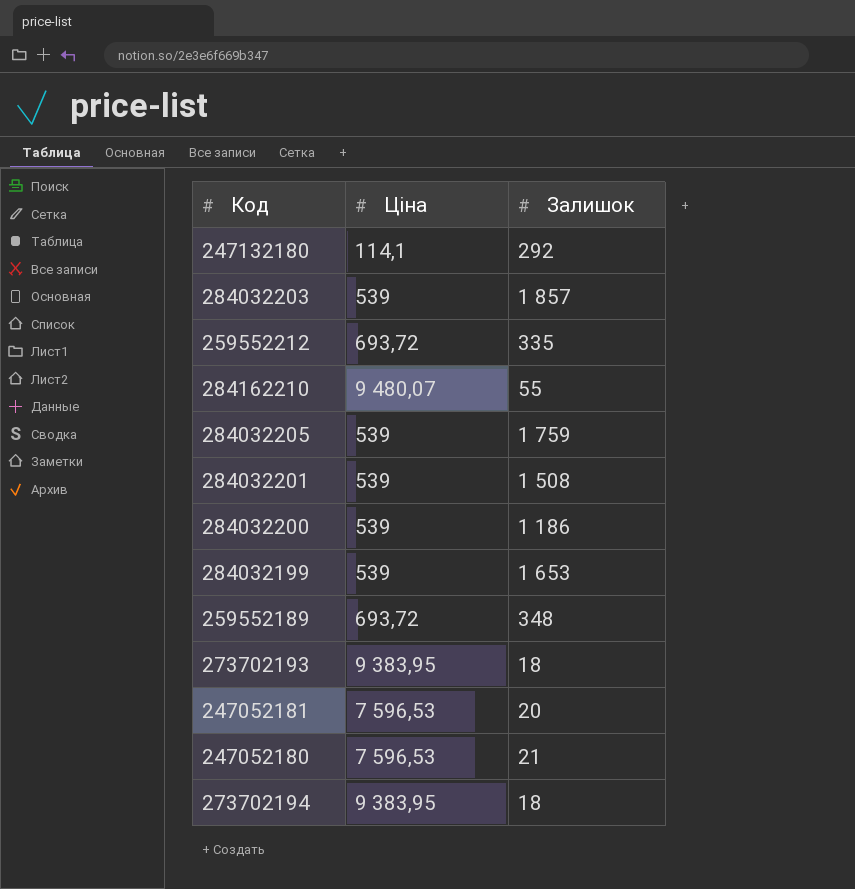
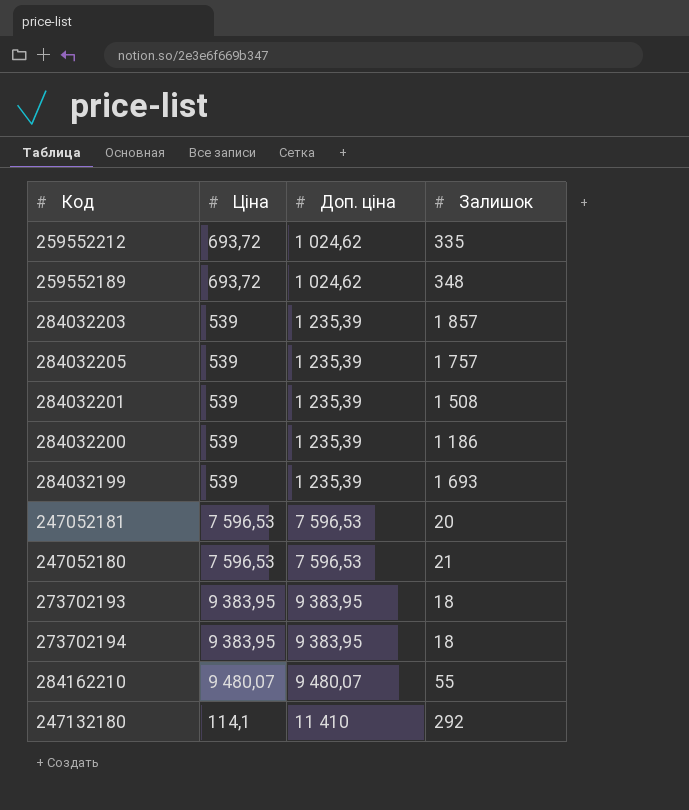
row order: none -> Доп. ціна ascending
column Доп. ціна | position: none -> 3
284032205 | Залишок: 1 759 -> 1 757
284032199 | Залишок: 1 653 -> 1 693

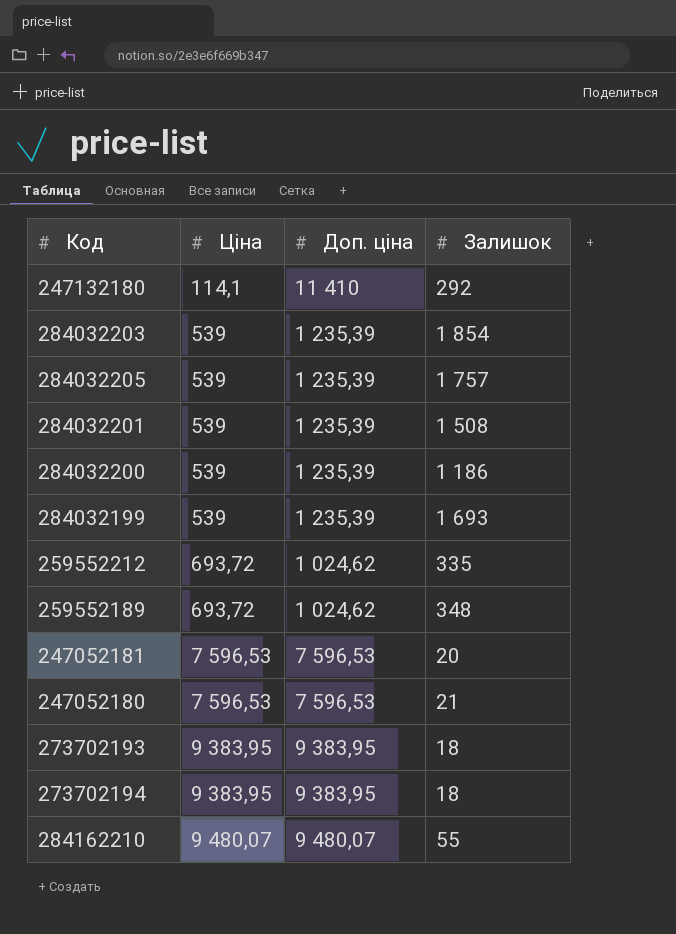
row order: Доп. ціна ascending -> Ціна ascending
284032203 | Залишок: 1 857 -> 1 854

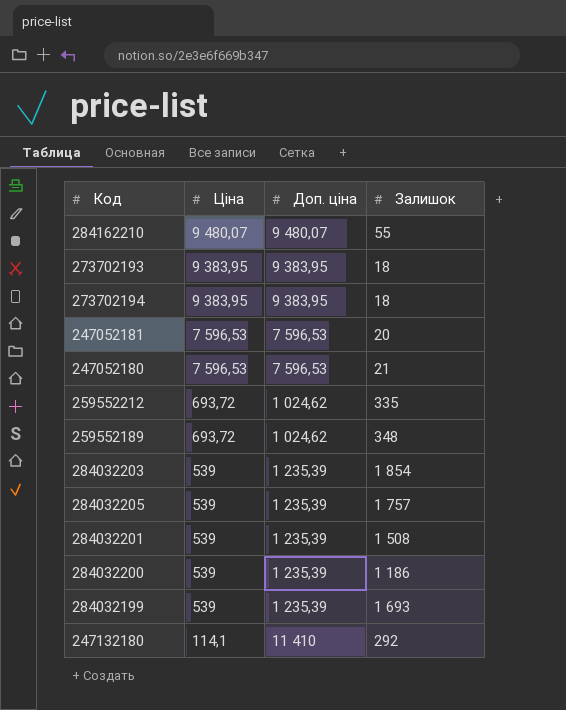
row order: Ціна ascending -> Ціна descending

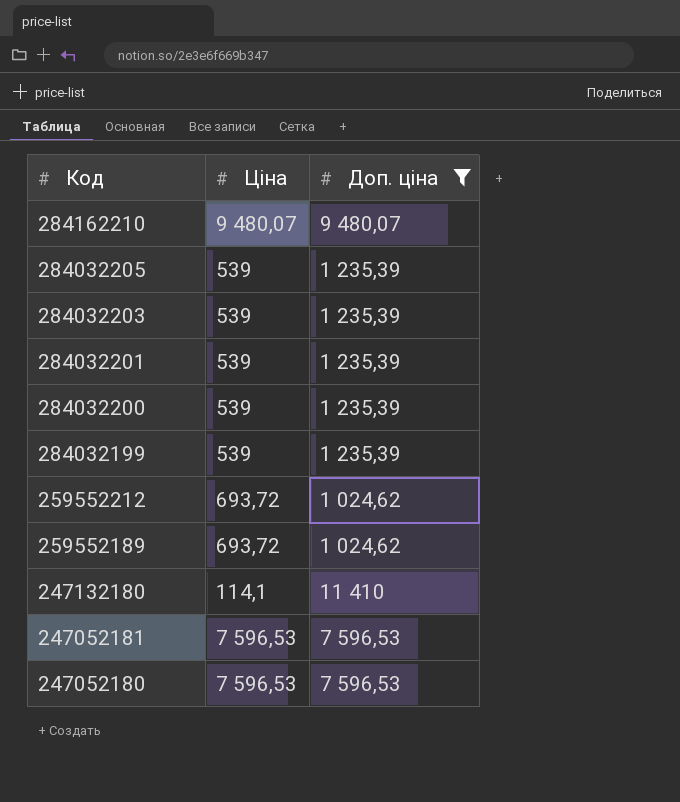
filter: none -> Доп. ціна != 9 383,95
row order: Ціна descending -> Код descending
column Залишок | position: 4 -> none

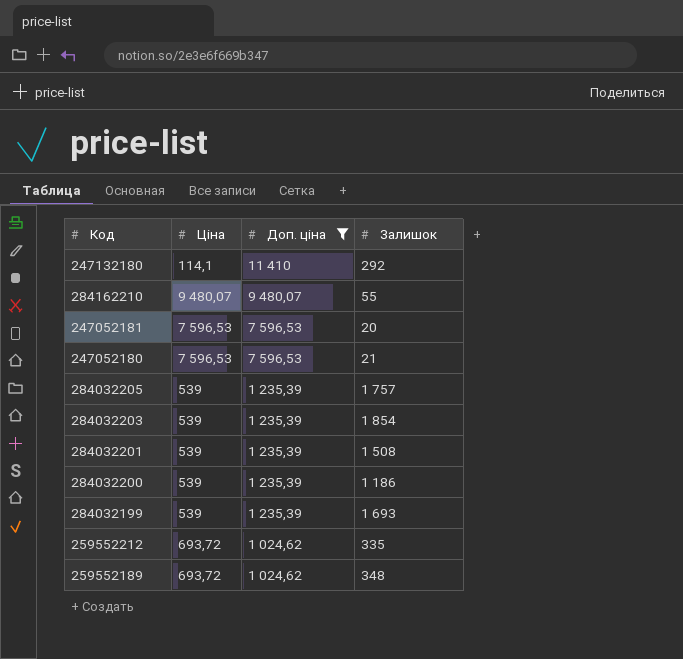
row order: Код descending -> Доп. ціна descending
column Залишок | position: none -> 4

